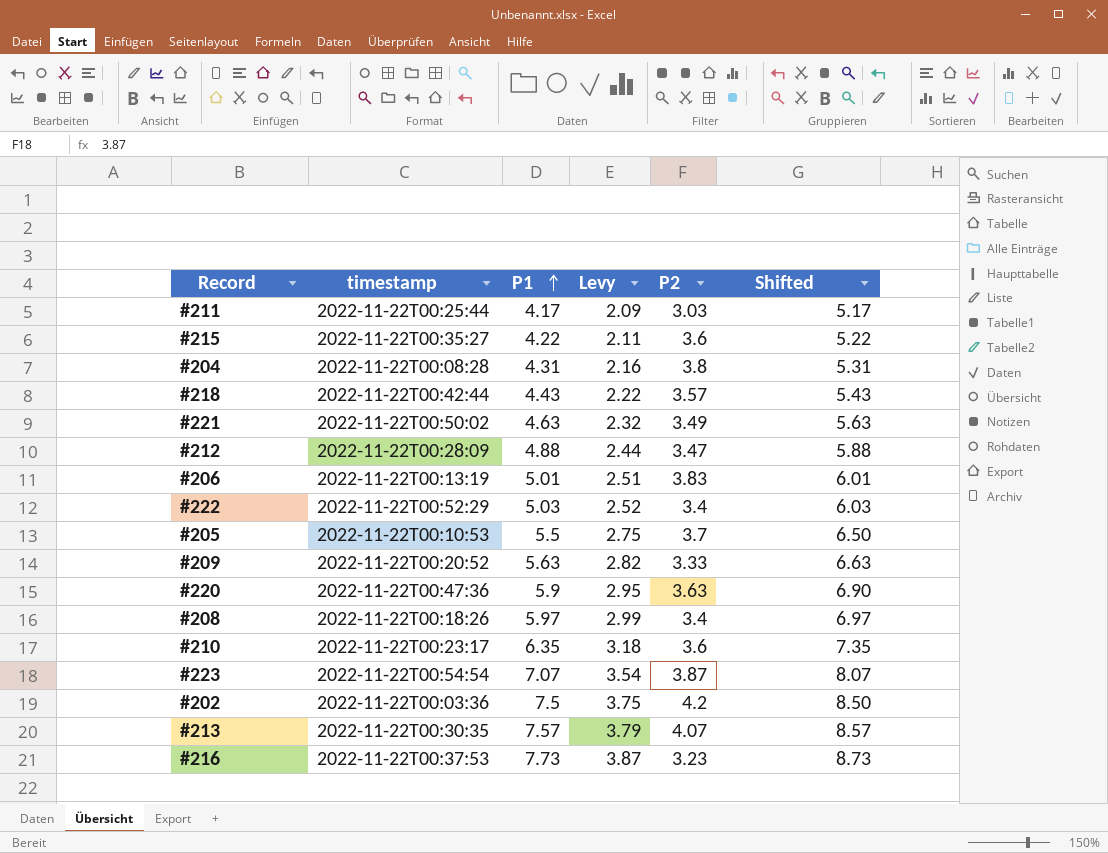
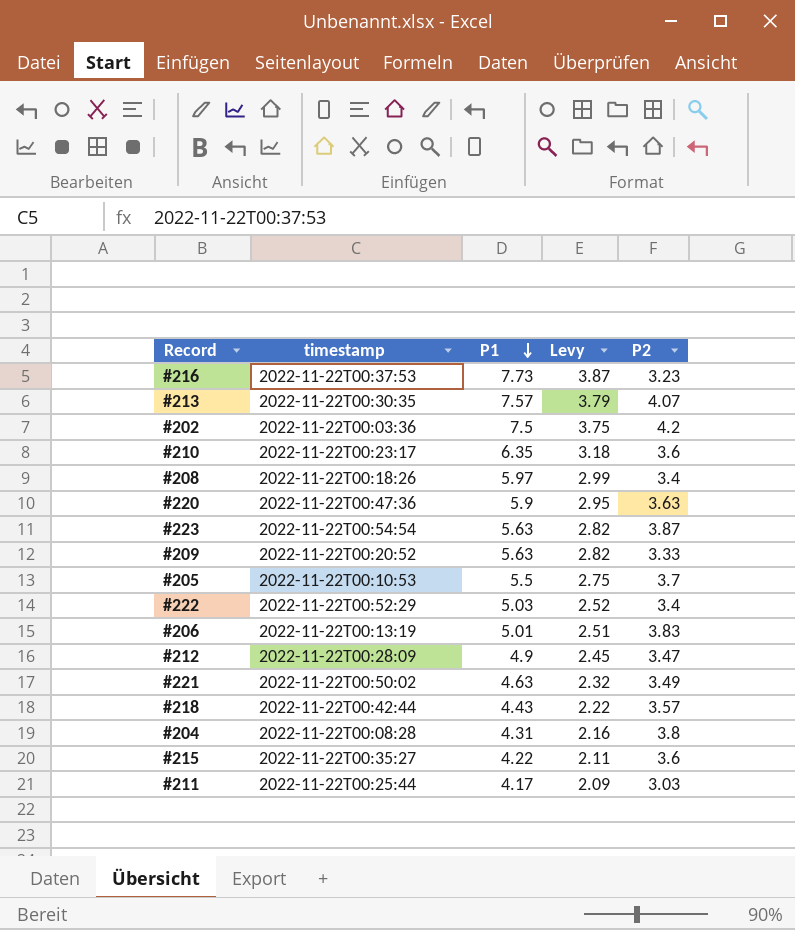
row order: P1 ascending -> P1 descending
column Shifted | formula: [P1] + 1 -> none
#223 | P1: 7.07 -> 5.63
#223 | Levy: 3.54 -> 2.82
#212 | P1: 4.88 -> 4.9
#212 | Levy: 2.44 -> 2.45

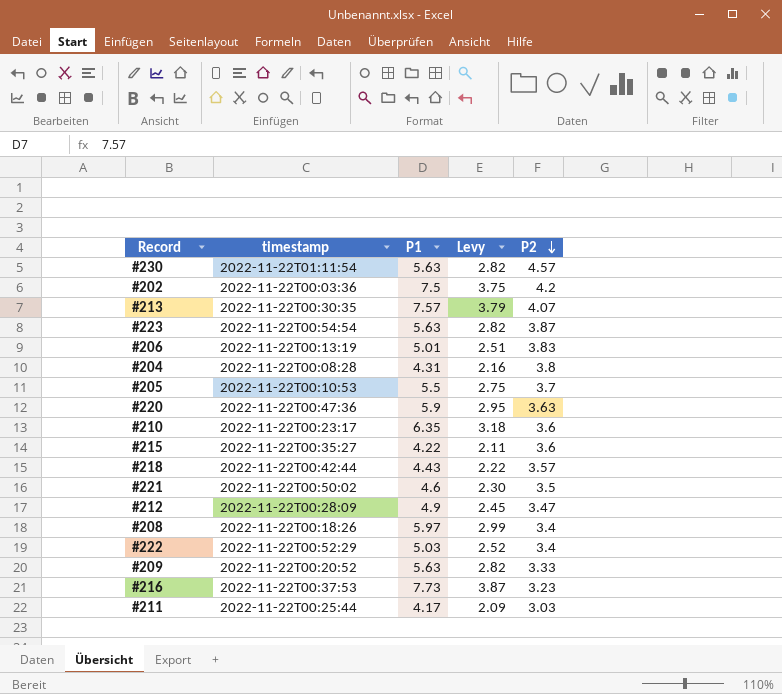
row order: P1 descending -> P2 descending
row #230: none -> 2022-11-22T01:11:54 | 5.63 | 2.82 | 4.57
#221 | P1: 4.63 -> 4.6
#221 | Levy: 2.32 -> 2.30
#221 | P2: 3.49 -> 3.5

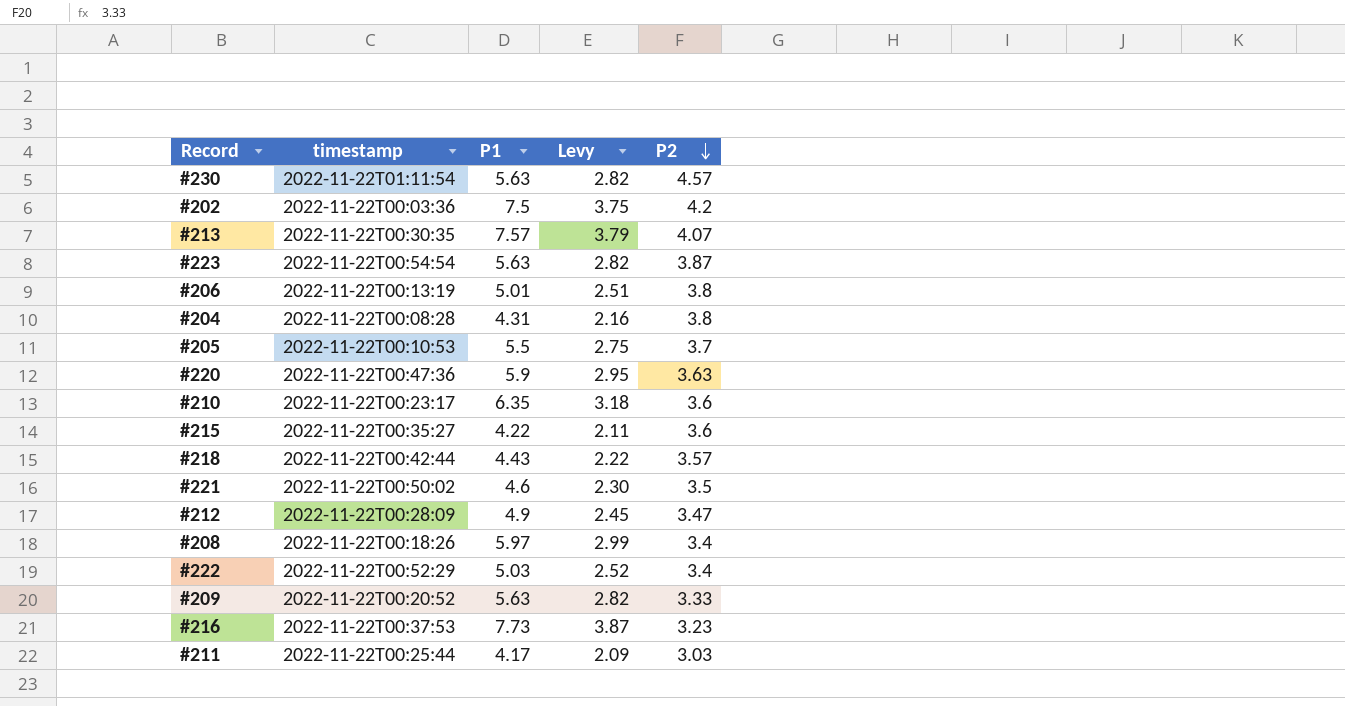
#206 | P2: 3.83 -> 3.8

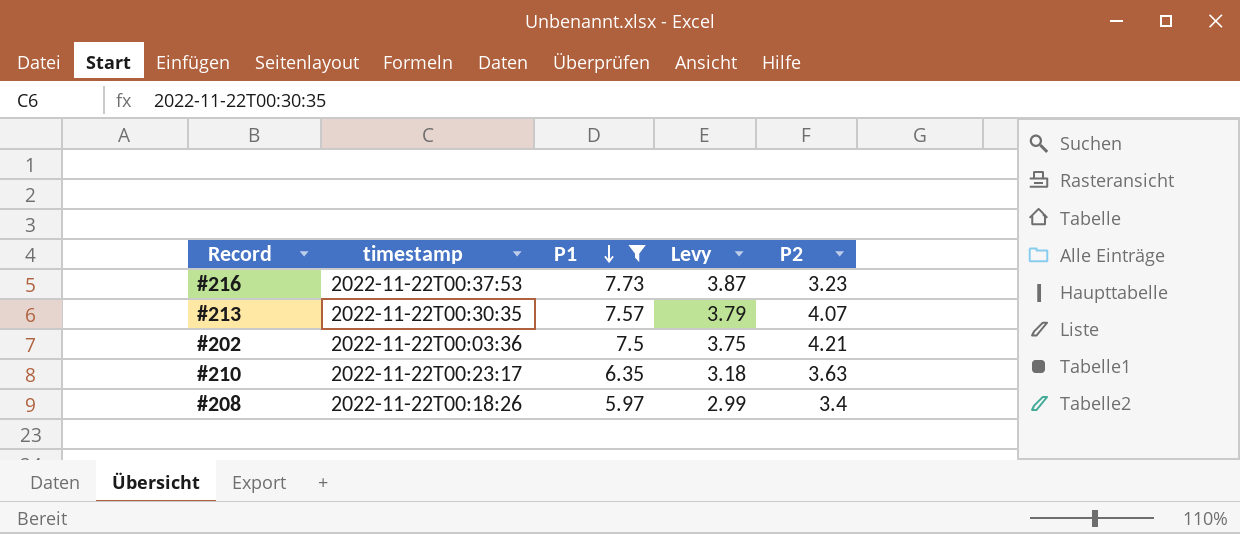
filter: none -> P1 >= 5.97
row order: P2 descending -> P1 descending
#202 | P2: 4.2 -> 4.21
#210 | P2: 3.6 -> 3.63

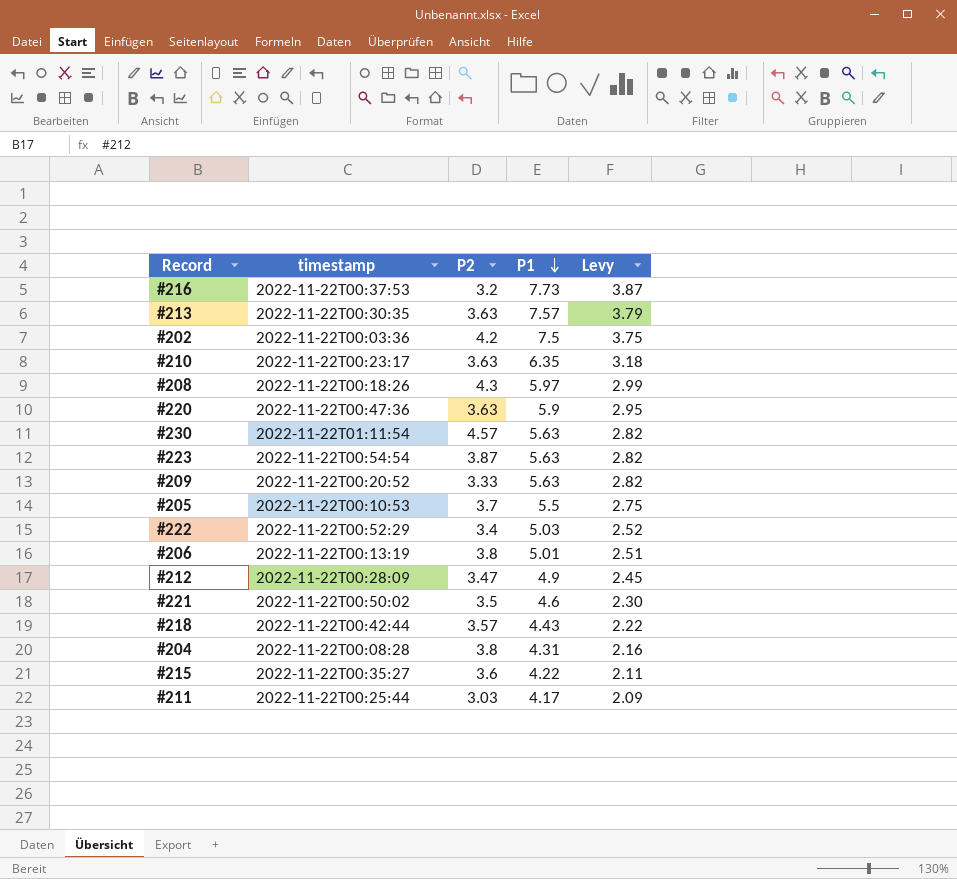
filter: P1 >= 5.97 -> none
column P2 | position: 5 -> 3
#216 | P2: 3.23 -> 3.2
#213 | P2: 4.07 -> 3.63
#202 | P2: 4.21 -> 4.2
#208 | P2: 3.4 -> 4.3

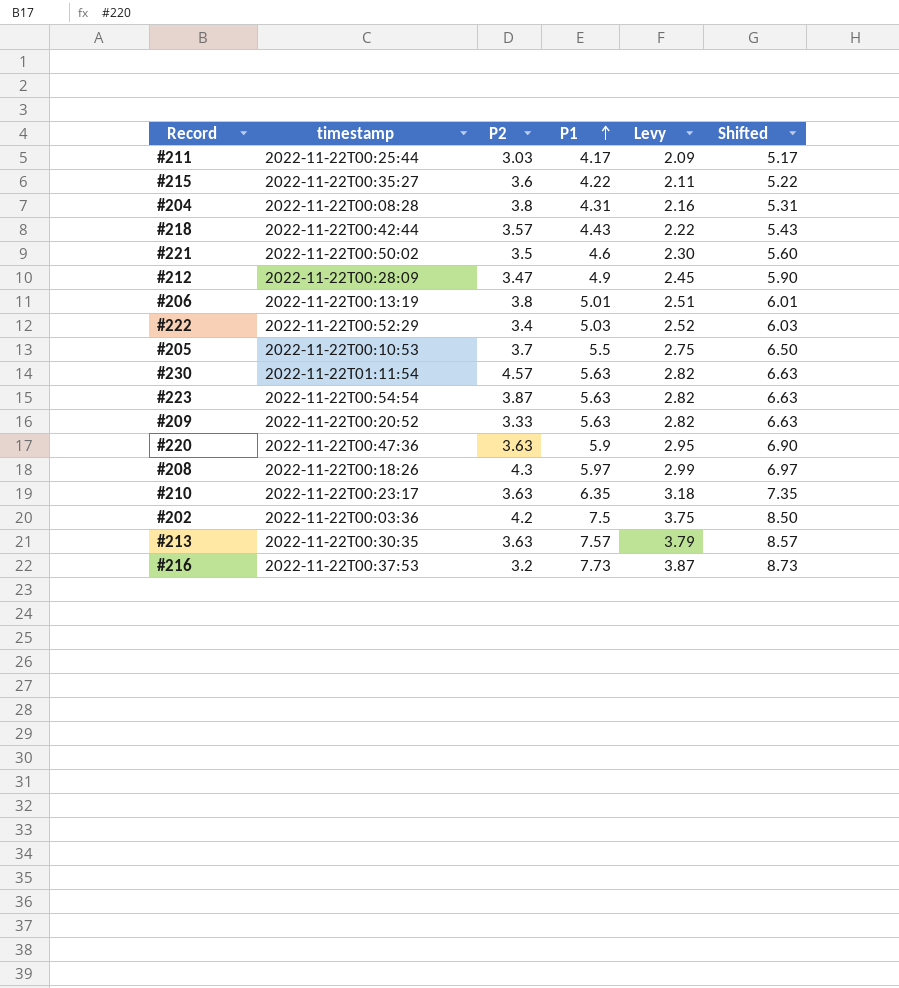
row order: P1 descending -> P1 ascending
column Shifted | formula: none -> [P1] + 1

